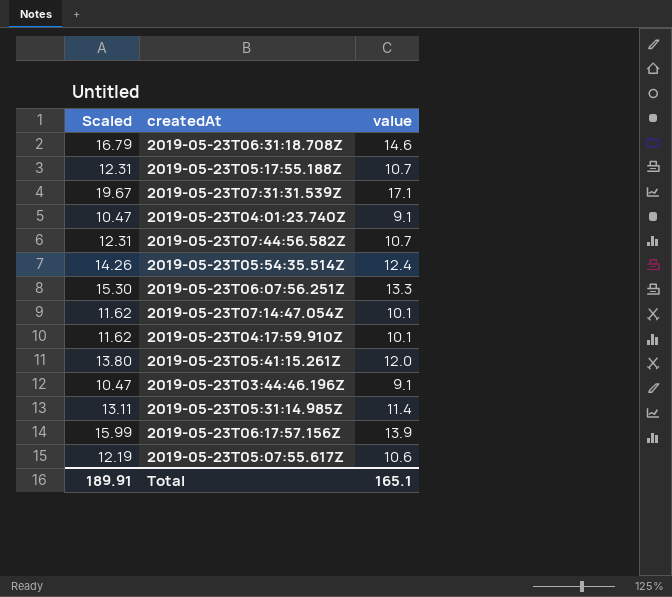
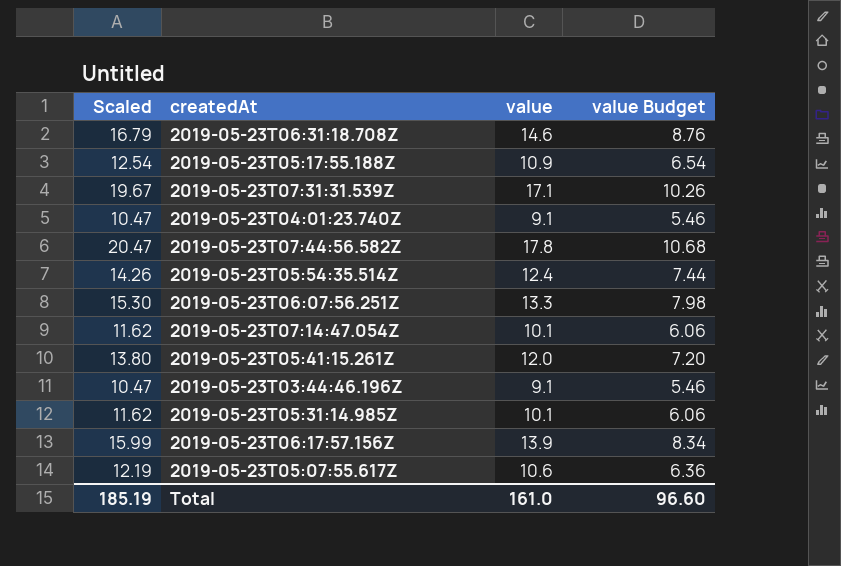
column value Budget | formula: none -> [value] * 0.6
row 2019-05-23T04:17:59.910Z: 11.62 | 10.1 -> none
2019-05-23T05:17:55.188Z | Scaled: 12.31 -> 12.54
2019-05-23T05:17:55.188Z | value: 10.7 -> 10.9
2019-05-23T07:44:56.582Z | Scaled: 12.31 -> 20.47
2019-05-23T07:44:56.582Z | value: 10.7 -> 17.8
2019-05-23T05:31:14.985Z | Scaled: 13.11 -> 11.62
2019-05-23T05:31:14.985Z | value: 11.4 -> 10.1
Total | Scaled: 189.91 -> 185.19
Total | value: 165.1 -> 161.0

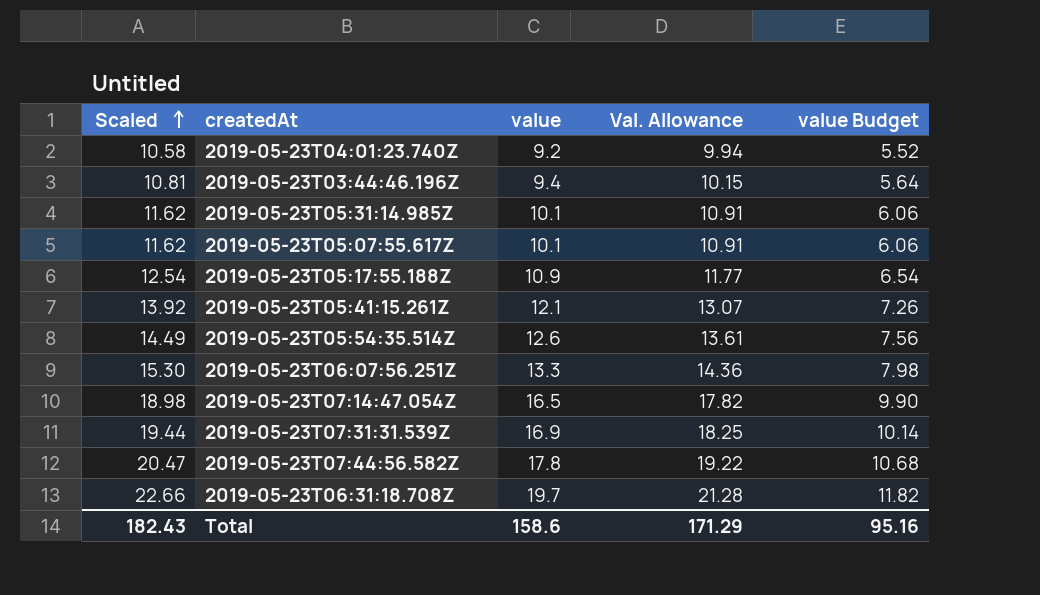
row order: none -> Scaled ascending
column Val. Allowance | formula: none -> [value] * 1.08
row 2019-05-23T06:17:57.156Z: 15.99 | 13.9 | 8.34 -> none
2019-05-23T04:01:23.740Z | Scaled: 10.47 -> 10.58
2019-05-23T04:01:23.740Z | value: 9.1 -> 9.2
2019-05-23T04:01:23.740Z | value Budget: 5.46 -> 5.52
2019-05-23T03:44:46.196Z | Scaled: 10.47 -> 10.81
2019-05-23T03:44:46.196Z | value: 9.1 -> 9.4
2019-05-23T03:44:46.196Z | value Budget: 5.46 -> 5.64
2019-05-23T05:07:55.617Z | Scaled: 12.19 -> 11.62
2019-05-23T05:07:55.617Z | value: 10.6 -> 10.1
2019-05-23T05:07:55.617Z | value Budget: 6.36 -> 6.06
2019-05-23T05:41:15.261Z | Scaled: 13.80 -> 13.92
2019-05-23T05:41:15.261Z | value: 12.0 -> 12.1
2019-05-23T05:41:15.261Z | value Budget: 7.20 -> 7.26
2019-05-23T05:54:35.514Z | Scaled: 14.26 -> 14.49
2019-05-23T05:54:35.514Z | value: 12.4 -> 12.6
2019-05-23T05:54:35.514Z | value Budget: 7.44 -> 7.56
2019-05-23T07:14:47.054Z | Scaled: 11.62 -> 18.98
2019-05-23T07:14:47.054Z | value: 10.1 -> 16.5
2019-05-23T07:14:47.054Z | value Budget: 6.06 -> 9.90
2019-05-23T07:31:31.539Z | Scaled: 19.67 -> 19.44
2019-05-23T07:31:31.539Z | value: 17.1 -> 16.9
2019-05-23T07:31:31.539Z | value Budget: 10.26 -> 10.14
2019-05-23T06:31:18.708Z | Scaled: 16.79 -> 22.66
2019-05-23T06:31:18.708Z | value: 14.6 -> 19.7
2019-05-23T06:31:18.708Z | value Budget: 8.76 -> 11.82
Total | Scaled: 185.19 -> 182.43
Total | value: 161.0 -> 158.6
Total | value Budget: 96.60 -> 95.16

